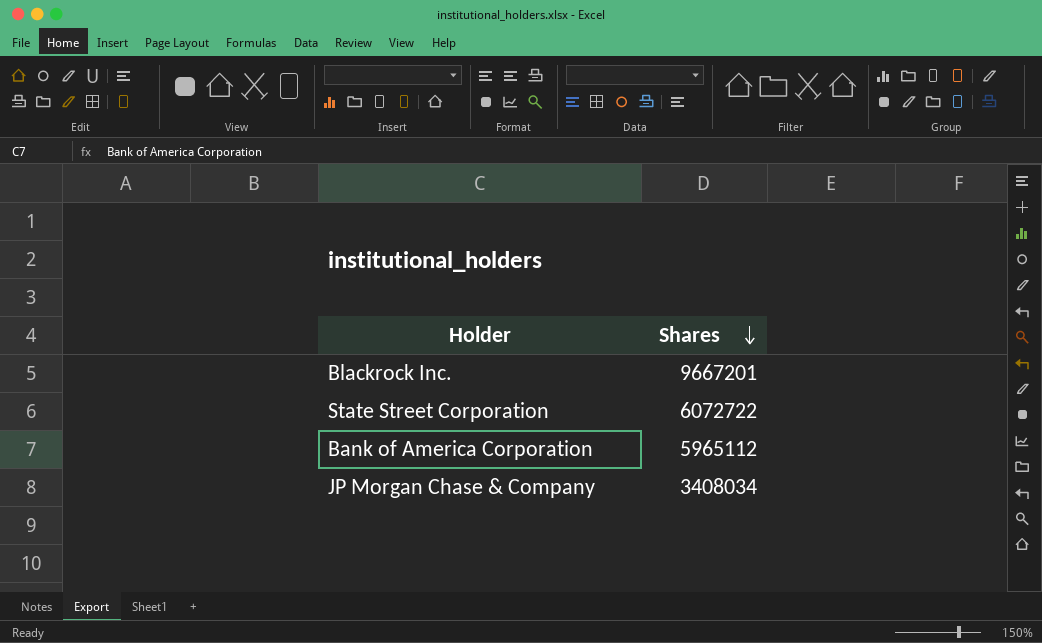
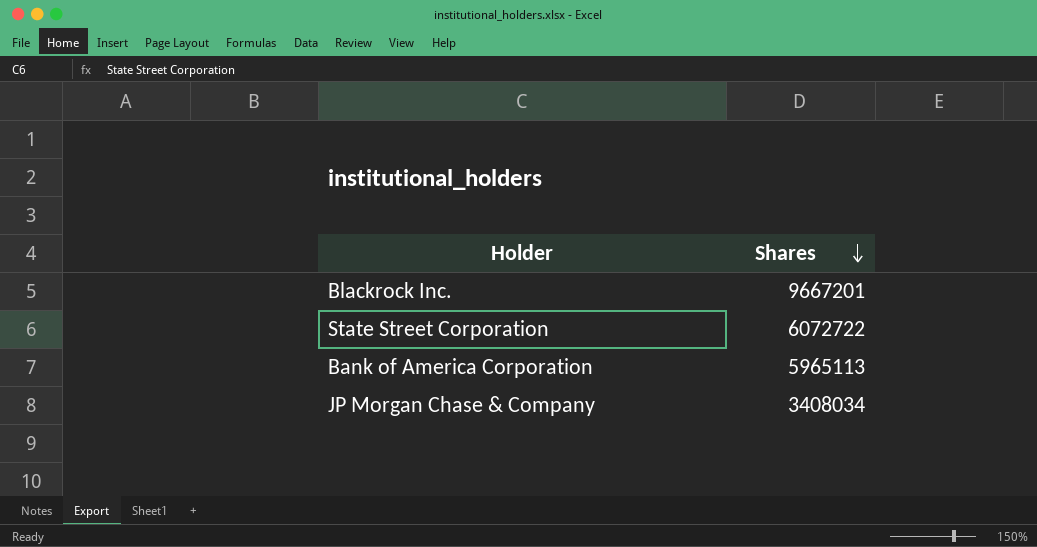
Bank of America Corporation | Shares: 5965112 -> 5965113

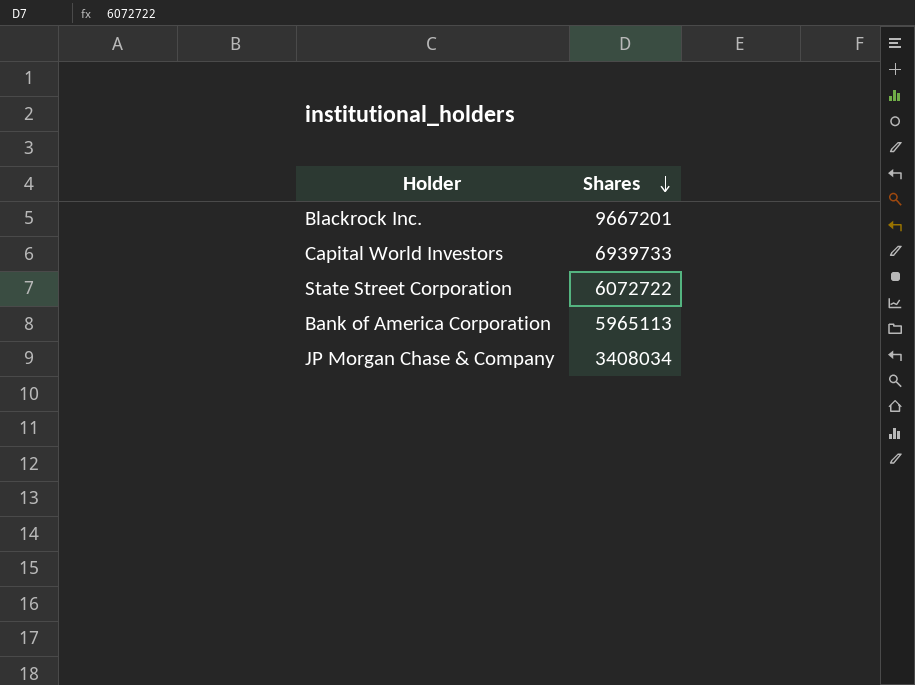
row Capital World Investors: none -> 6939733

